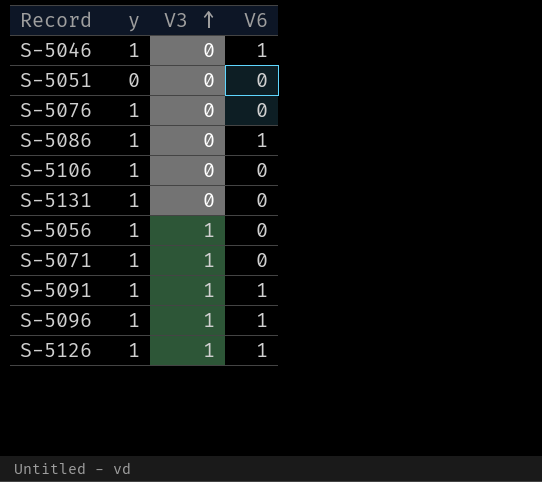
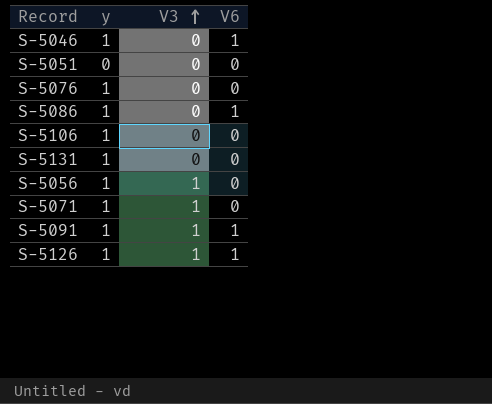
row S-5096: 1 | 1 | 1 -> none

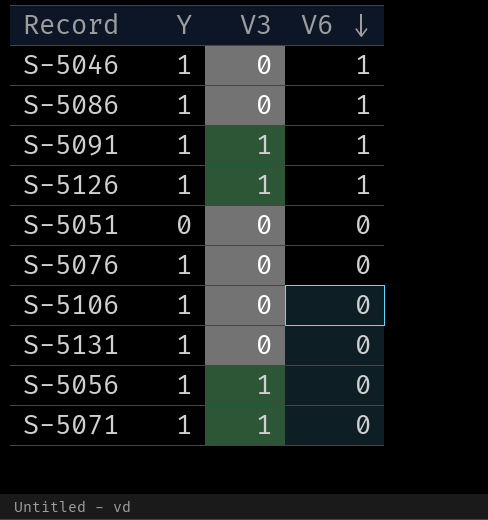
row order: V3 ascending -> V6 descending
column name: y -> Y

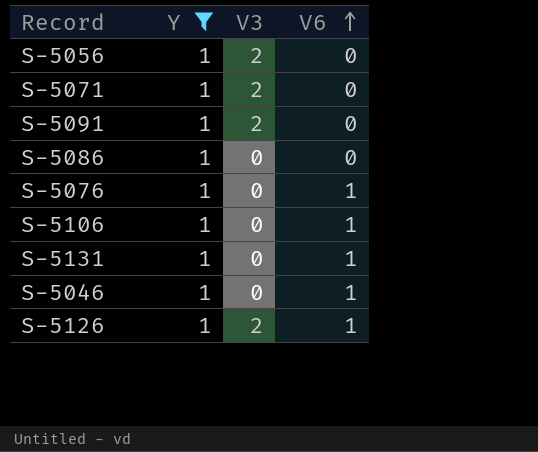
filter: none -> Y = 1
row order: V6 descending -> V6 ascending
S-5056 | V3: 1 -> 2
S-5071 | V3: 1 -> 2
S-5091 | V3: 1 -> 2
S-5091 | V6: 1 -> 0
S-5086 | V6: 1 -> 0
S-5076 | V6: 0 -> 1
S-5106 | V6: 0 -> 1
S-5131 | V6: 0 -> 1
S-5126 | V3: 1 -> 2

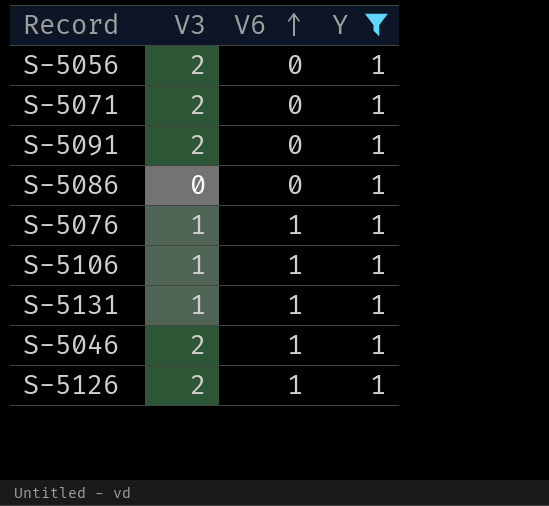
column Y | position: 2 -> 4
S-5076 | V3: 0 -> 1
S-5106 | V3: 0 -> 1
S-5131 | V3: 0 -> 1
S-5046 | V3: 0 -> 2

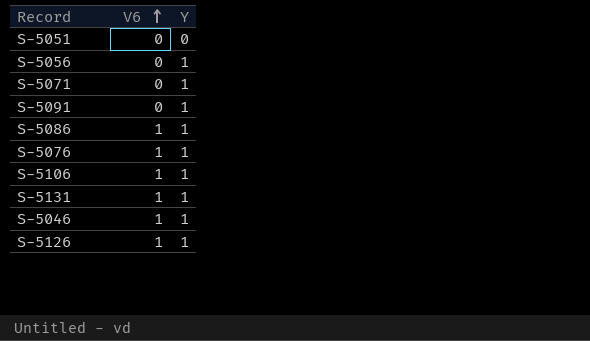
filter: Y = 1 -> none
column V3 | position: 2 -> none
S-5086 | V6: 0 -> 1

